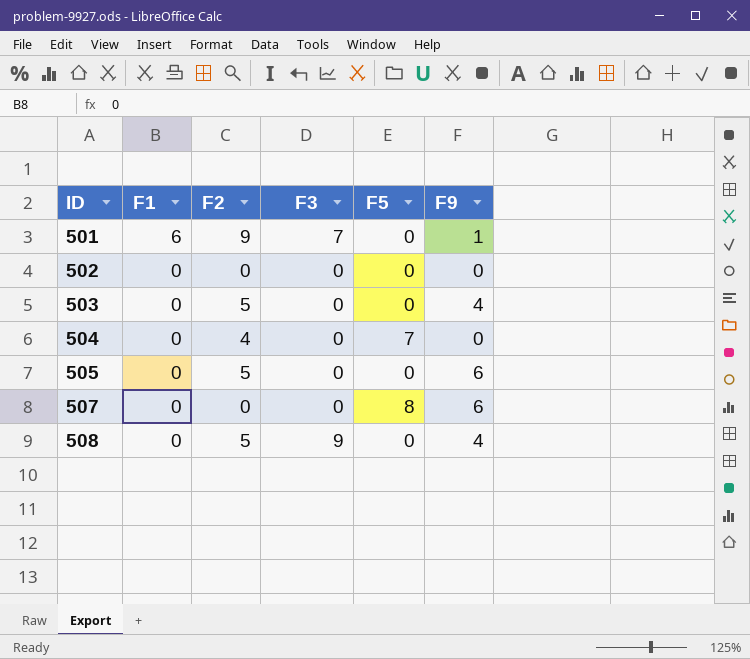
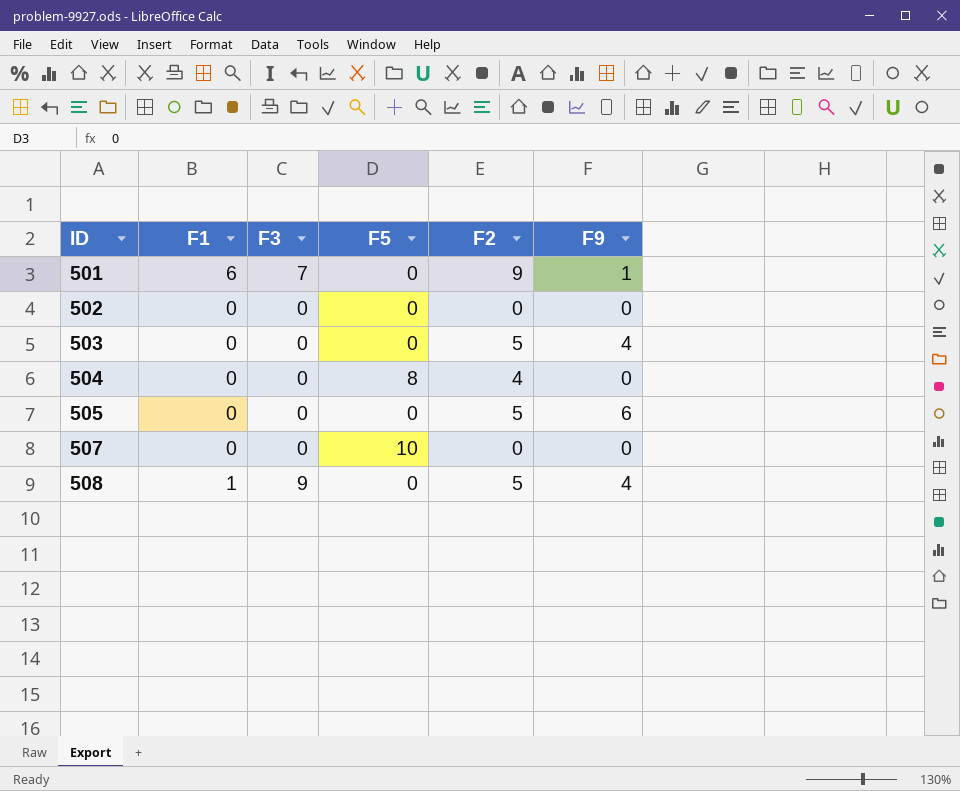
column F2 | position: 3 -> 5
504 | F5: 7 -> 8
507 | F5: 8 -> 10
507 | F9: 6 -> 0
508 | F1: 0 -> 1

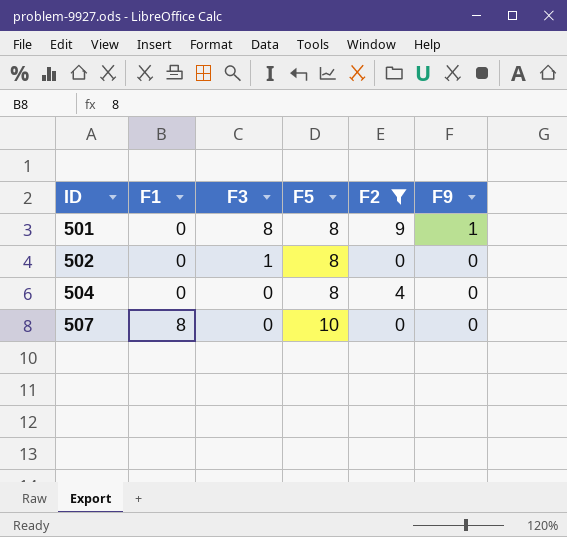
filter: none -> F2 != 5
501 | F1: 6 -> 0
501 | F3: 7 -> 8
501 | F5: 0 -> 8
502 | F3: 0 -> 1
502 | F5: 0 -> 8
507 | F1: 0 -> 8

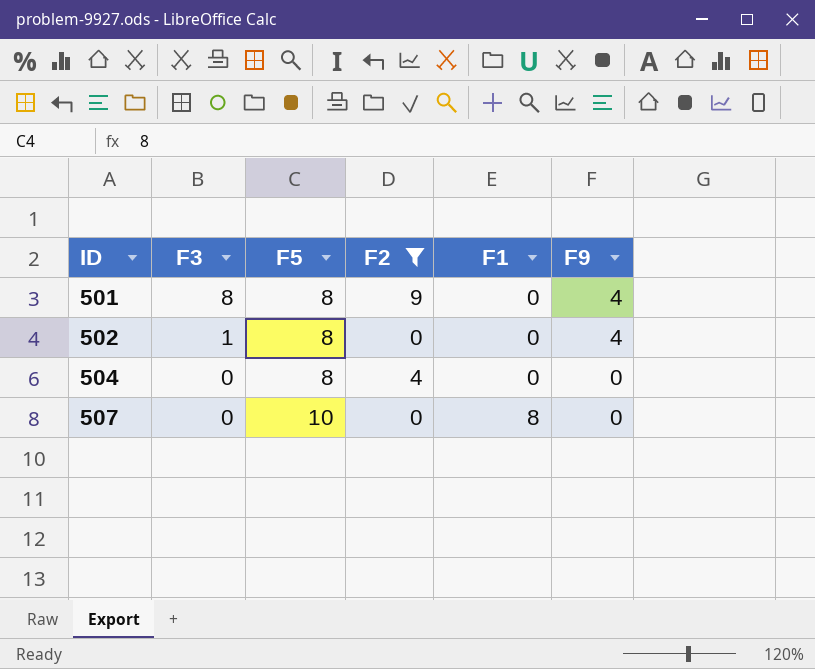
column F1 | position: 2 -> 5
501 | F9: 1 -> 4
502 | F9: 0 -> 4

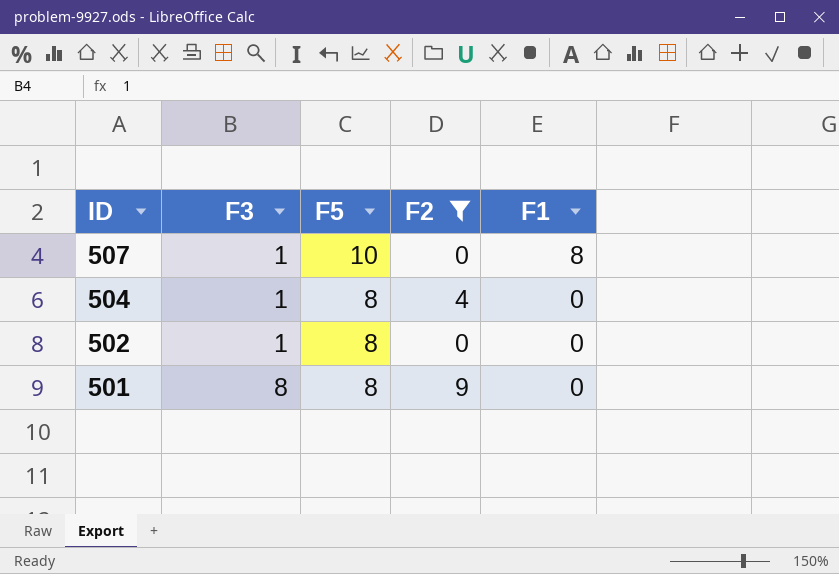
row order: ID ascending -> ID descending
column F9 | position: 6 -> none
507 | F3: 0 -> 1
504 | F3: 0 -> 1

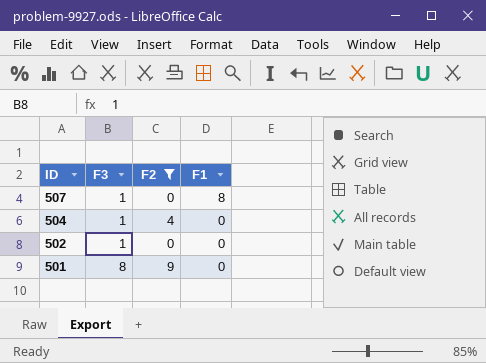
column F5 | position: 3 -> none

